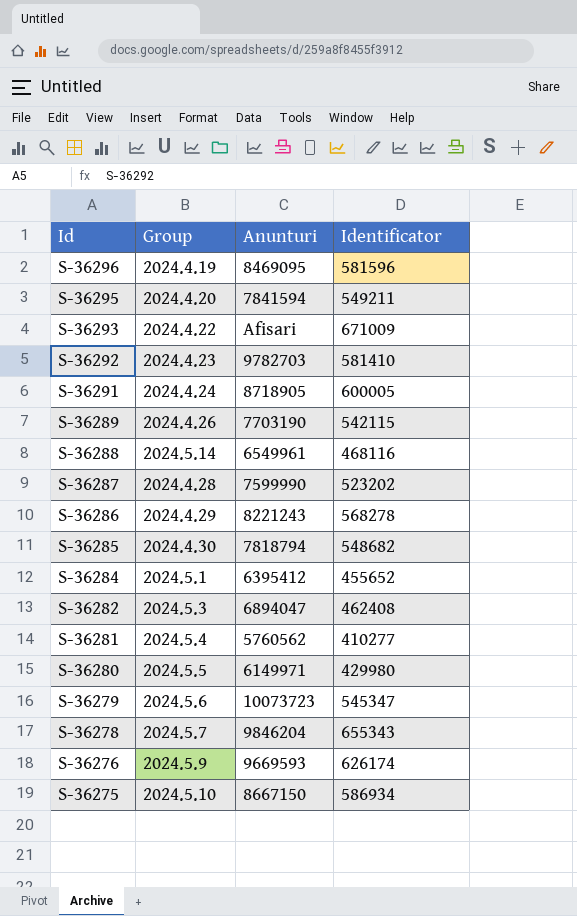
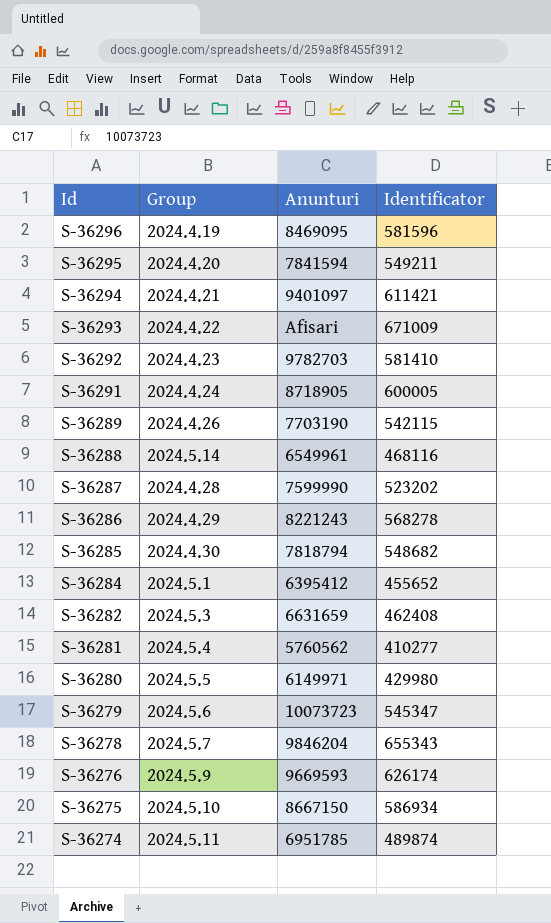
row S-36294: none -> 2024.4.21 | 9401097 | 611421
S-36282 | Anunturi: 6894047 -> 6631659
row S-36274: none -> 2024.5.11 | 6951785 | 489874

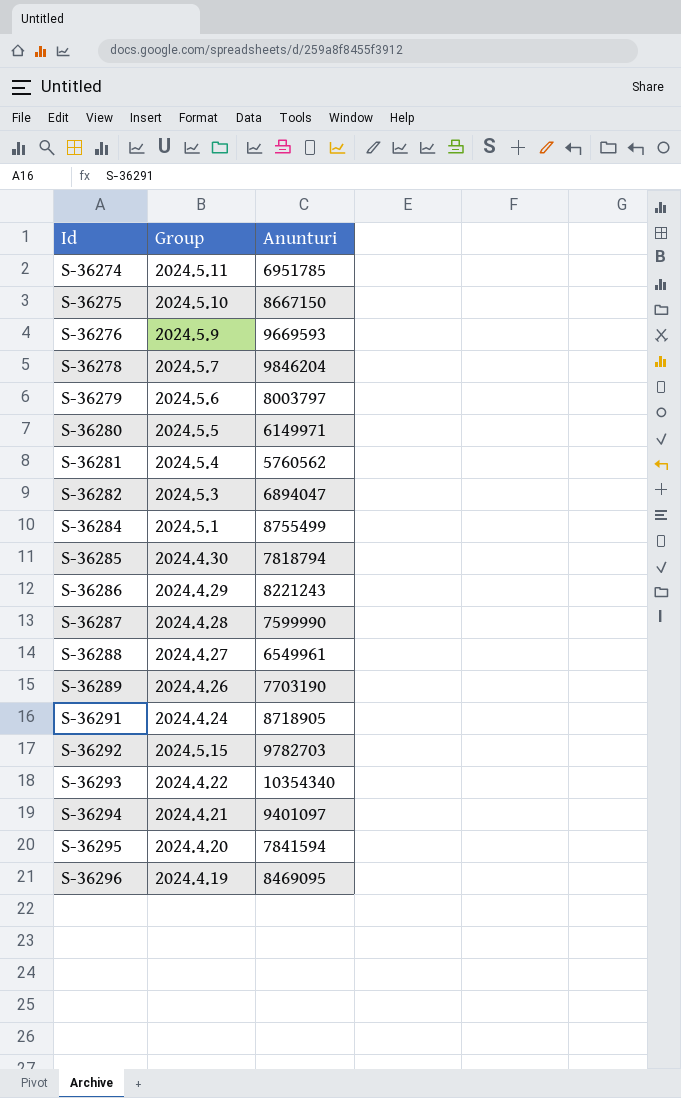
row order: Id descending -> Id ascending
column Identificator | position: 4 -> none
S-36279 | Anunturi: 10073723 -> 8003797
S-36282 | Anunturi: 6631659 -> 6894047
S-36284 | Anunturi: 6395412 -> 8755499
S-36288 | Group: 2024.5.14 -> 2024.4.27
S-36292 | Group: 2024.4.23 -> 2024.5.15
S-36293 | Anunturi: Afisari -> 10354340

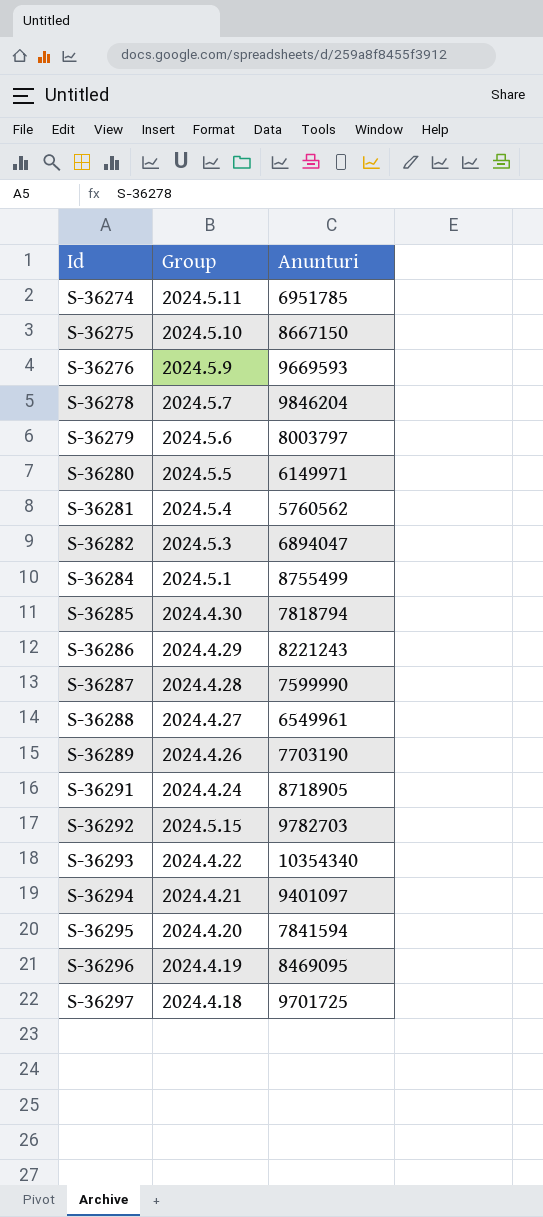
row S-36297: none -> 2024.4.18 | 9701725

